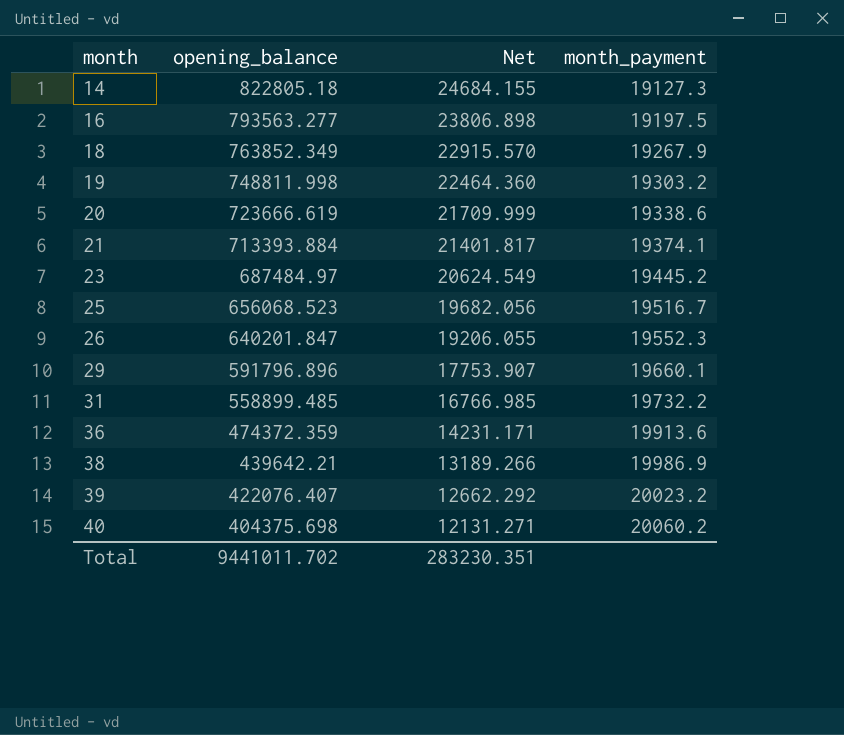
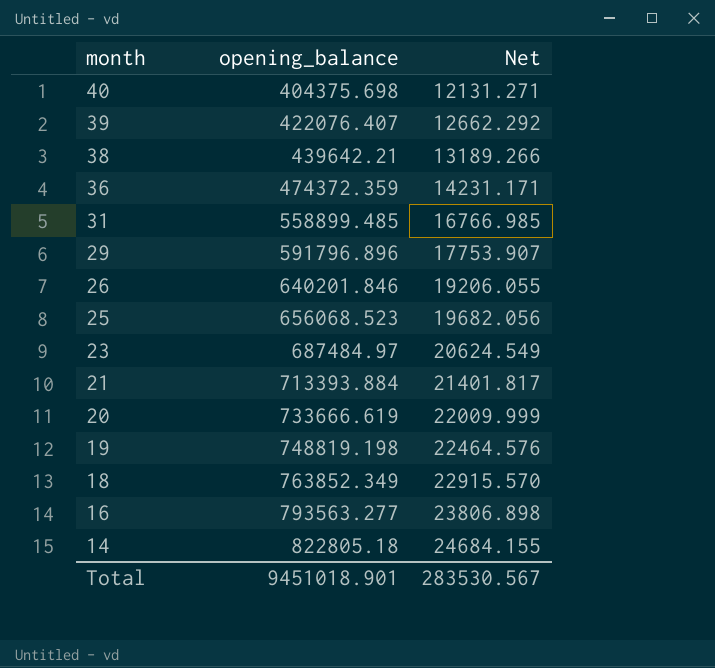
row order: month ascending -> month descending
column month_payment | position: 4 -> none
26 | opening_balance: 640201.847 -> 640201.846
20 | opening_balance: 723666.619 -> 733666.619
20 | Net: 21709.999 -> 22009.999
19 | opening_balance: 748811.998 -> 748819.198
19 | Net: 22464.360 -> 22464.576
Total | opening_balance: 9441011.702 -> 9451018.901
Total | Net: 283230.351 -> 283530.567

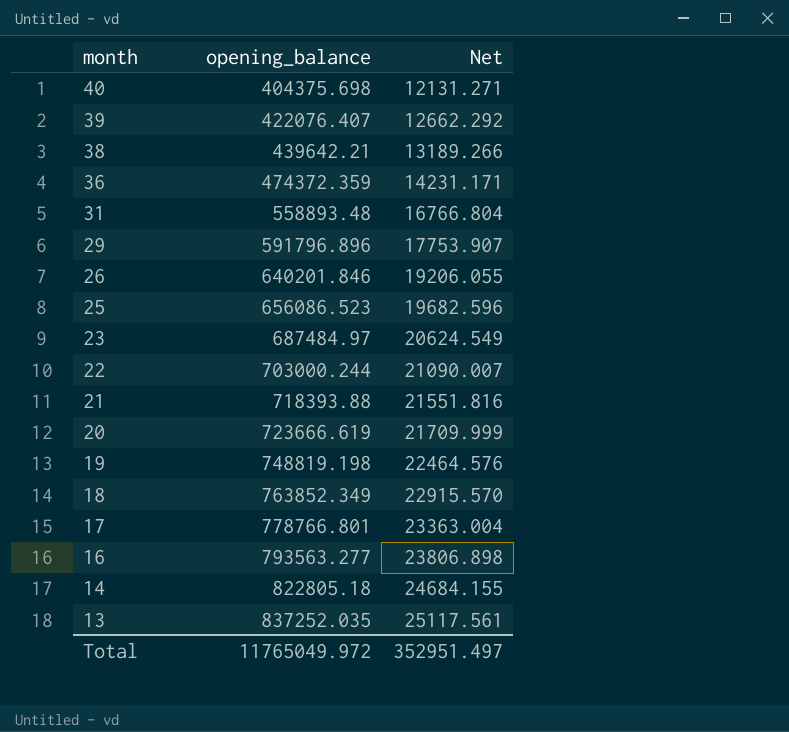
31 | opening_balance: 558899.485 -> 558893.48
31 | Net: 16766.985 -> 16766.804
25 | opening_balance: 656068.523 -> 656086.523
25 | Net: 19682.056 -> 19682.596
row 22: none -> 703000.244 | 21090.007
21 | opening_balance: 713393.884 -> 718393.88
21 | Net: 21401.817 -> 21551.816
20 | opening_balance: 733666.619 -> 723666.619
20 | Net: 22009.999 -> 21709.999
row 17: none -> 778766.801 | 23363.004
row 13: none -> 837252.035 | 25117.561
Total | opening_balance: 9451018.901 -> 11765049.972
Total | Net: 283530.567 -> 352951.497

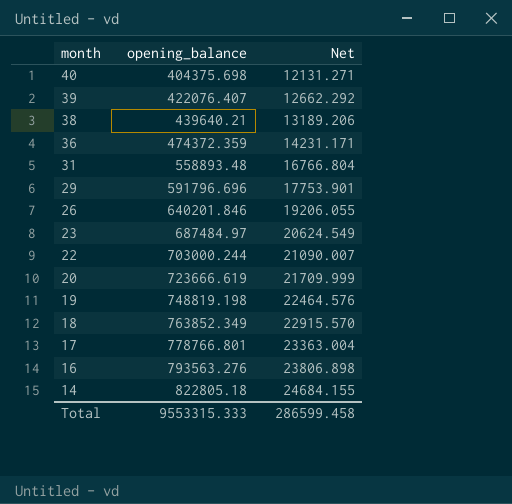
row 25: 656086.523 | 19682.596 -> none
row 21: 718393.88 | 21551.816 -> none
row 13: 837252.035 | 25117.561 -> none
38 | opening_balance: 439642.21 -> 439640.21
38 | Net: 13189.266 -> 13189.206
29 | opening_balance: 591796.896 -> 591796.696
29 | Net: 17753.907 -> 17753.901
16 | opening_balance: 793563.277 -> 793563.276
Total | opening_balance: 11765049.972 -> 9553315.333
Total | Net: 352951.497 -> 286599.458

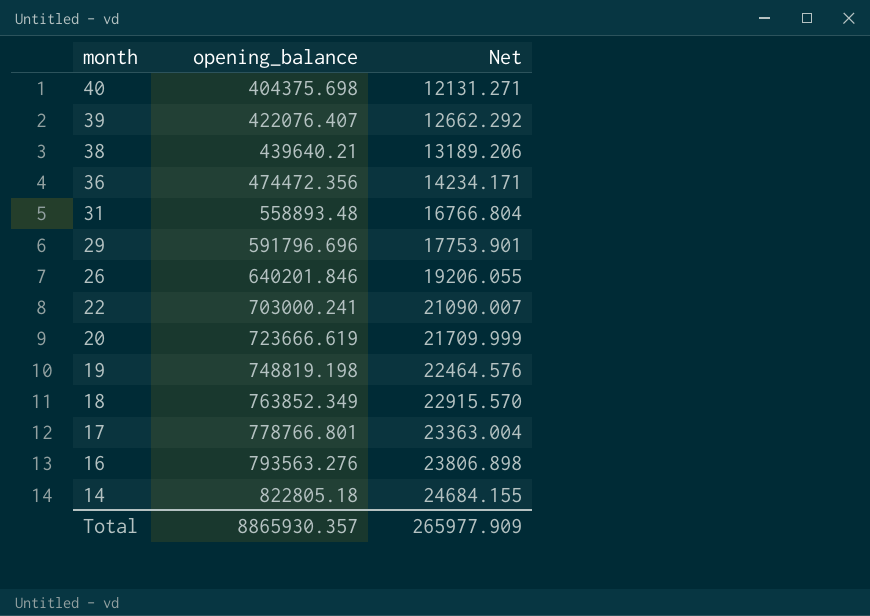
row 23: 687484.97 | 20624.549 -> none
36 | opening_balance: 474372.359 -> 474472.356
36 | Net: 14231.171 -> 14234.171
22 | opening_balance: 703000.244 -> 703000.241
Total | opening_balance: 9553315.333 -> 8865930.357
Total | Net: 286599.458 -> 265977.909

